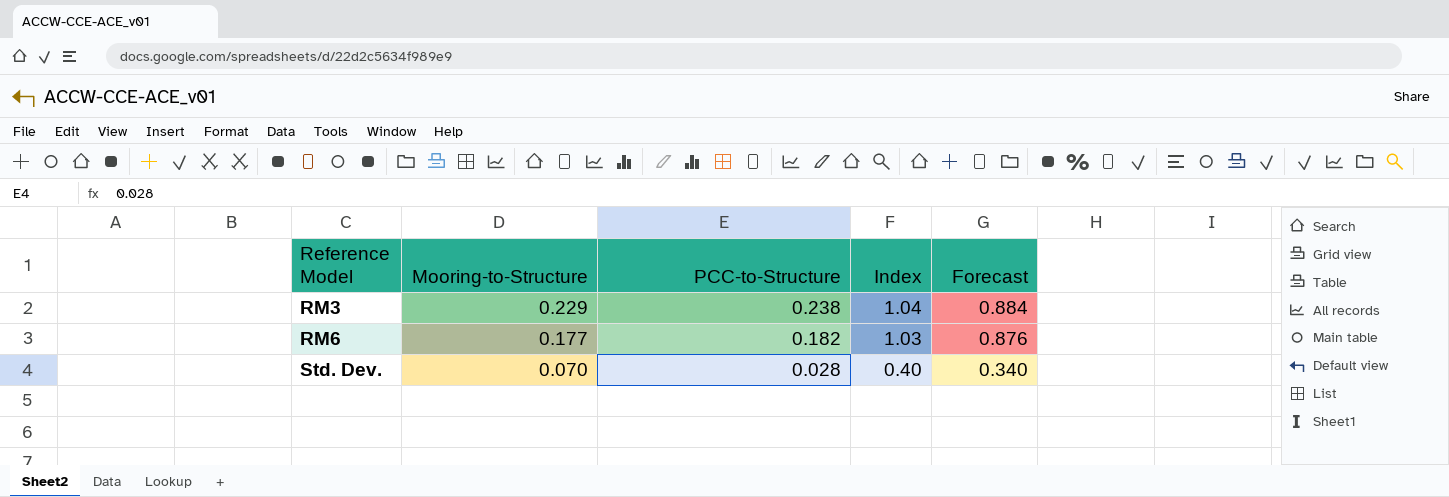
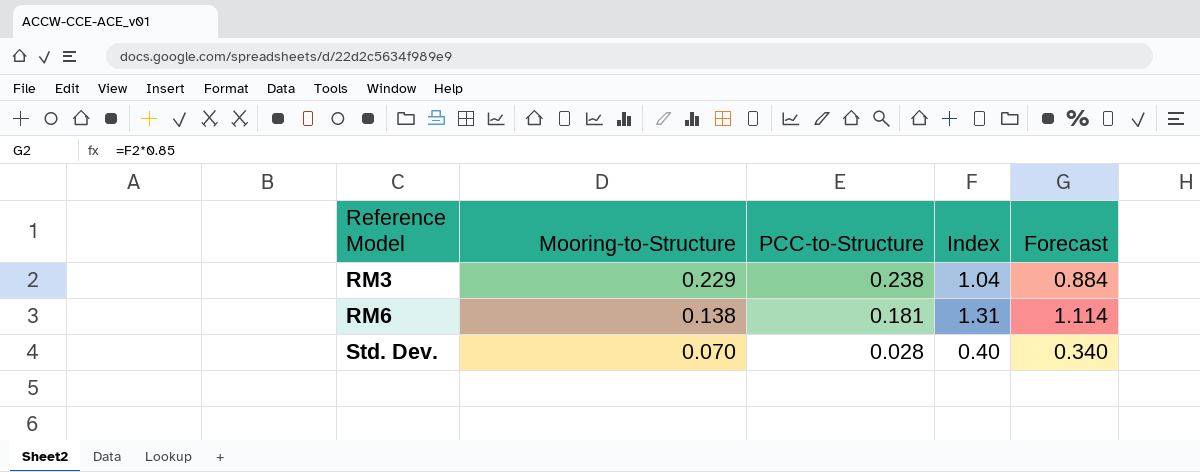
RM6 | Mooring-to-Structure: 0.177 -> 0.138
RM6 | PCC-to-Structure: 0.182 -> 0.181
RM6 | Index: 1.03 -> 1.31
RM6 | Forecast: 0.876 -> 1.114

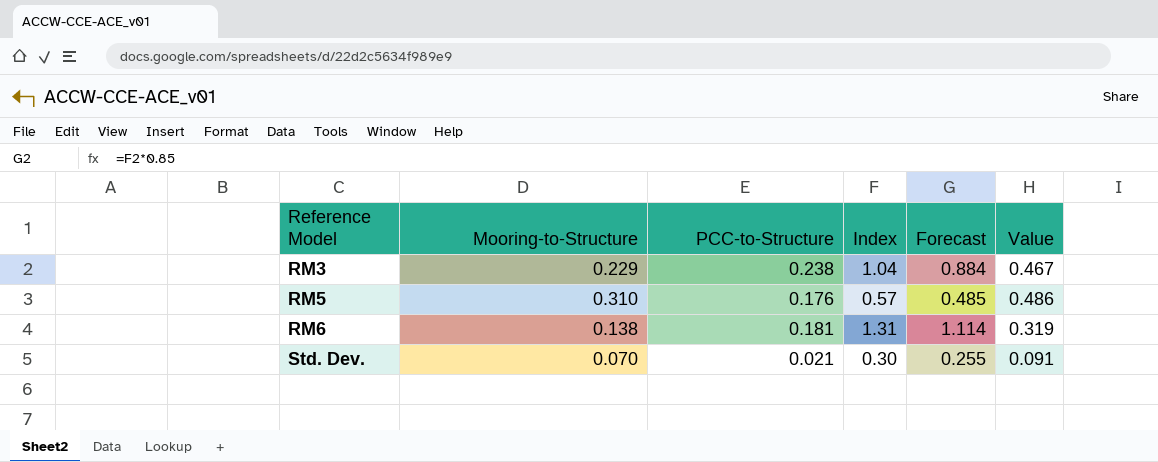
column Value | formula: none -> [Mooring-to-Structure] + [PCC-to-Structure]
row RM5: none -> 0.310 | 0.176 | 0.57 | 0.485 | 0.486
Std. Dev. | PCC-to-Structure: 0.028 -> 0.021
Std. Dev. | Index: 0.40 -> 0.30
Std. Dev. | Forecast: 0.340 -> 0.255

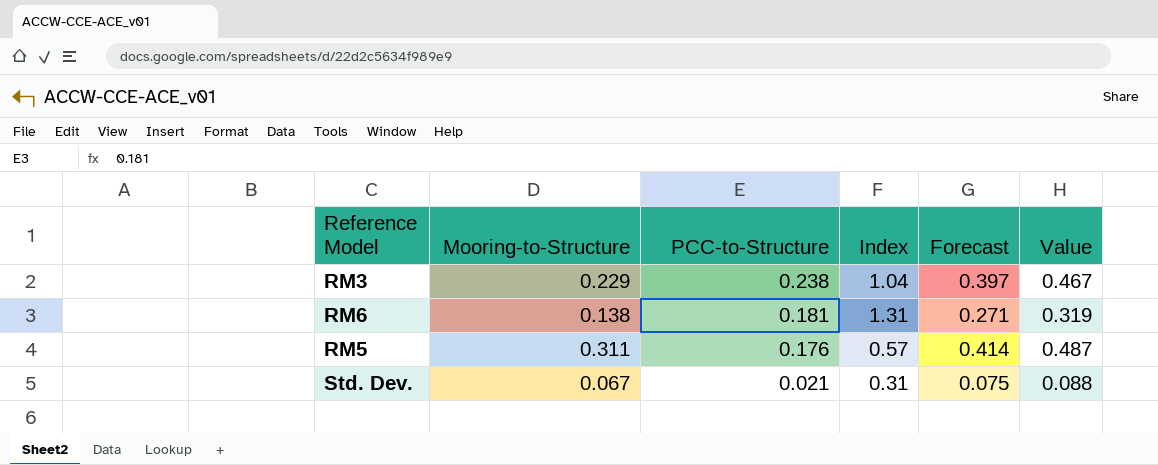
row order: Reference Model ascending -> PCC-to-Structure descending
column Forecast | formula: [Index] * 0.85 -> [Value] * 0.85
RM5 | Mooring-to-Structure: 0.310 -> 0.311
RM5 | Value: 0.486 -> 0.487
Std. Dev. | Mooring-to-Structure: 0.070 -> 0.067
Std. Dev. | Index: 0.30 -> 0.31
Std. Dev. | Value: 0.091 -> 0.088

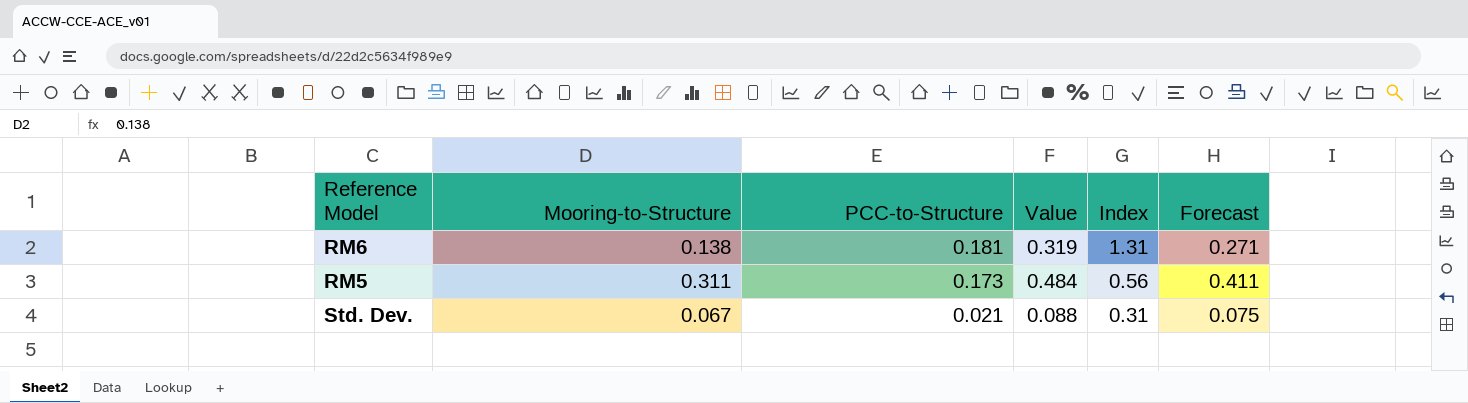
column Value | position: 6 -> 4
row RM3: 0.229 | 0.238 | 1.04 | 0.397 | 0.467 -> none
RM5 | PCC-to-Structure: 0.176 -> 0.173
RM5 | Value: 0.487 -> 0.484
RM5 | Index: 0.57 -> 0.56
RM5 | Forecast: 0.414 -> 0.411

